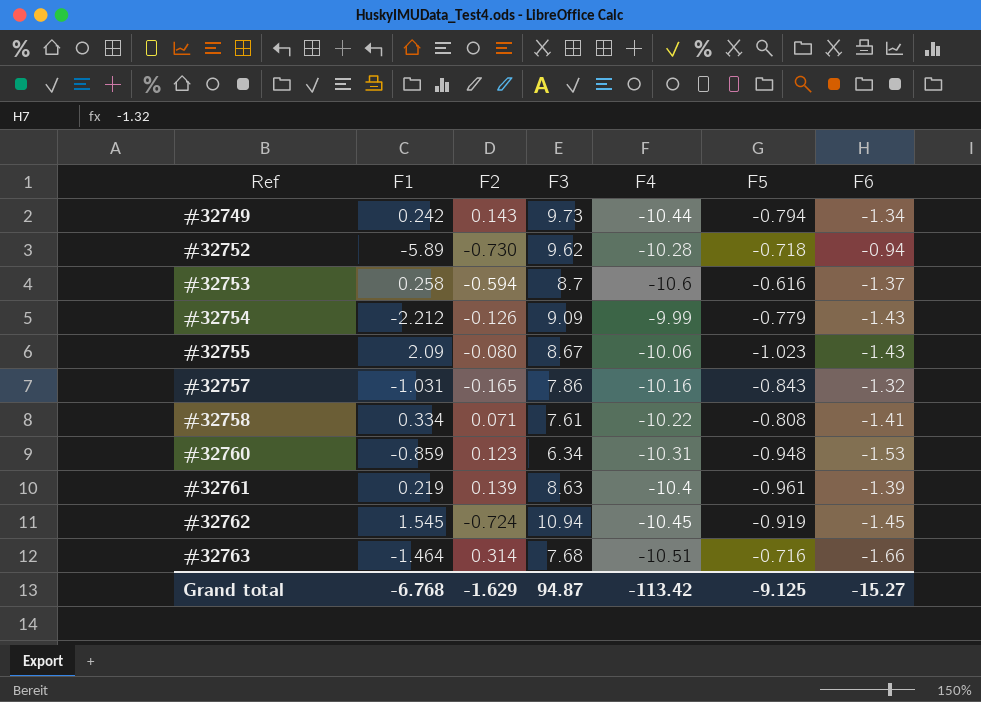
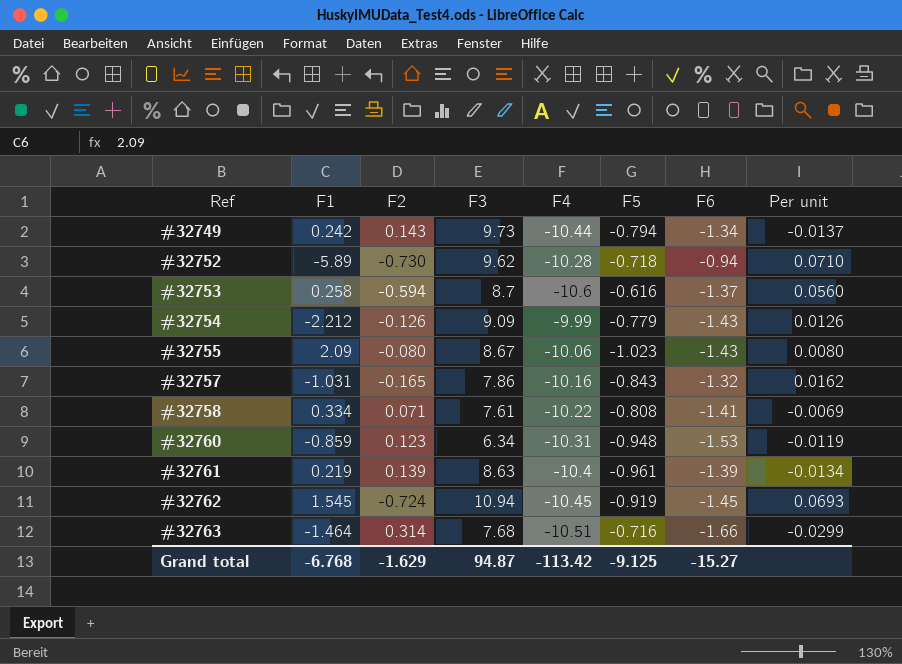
column Per unit | formula: none -> [F2] / [F4]

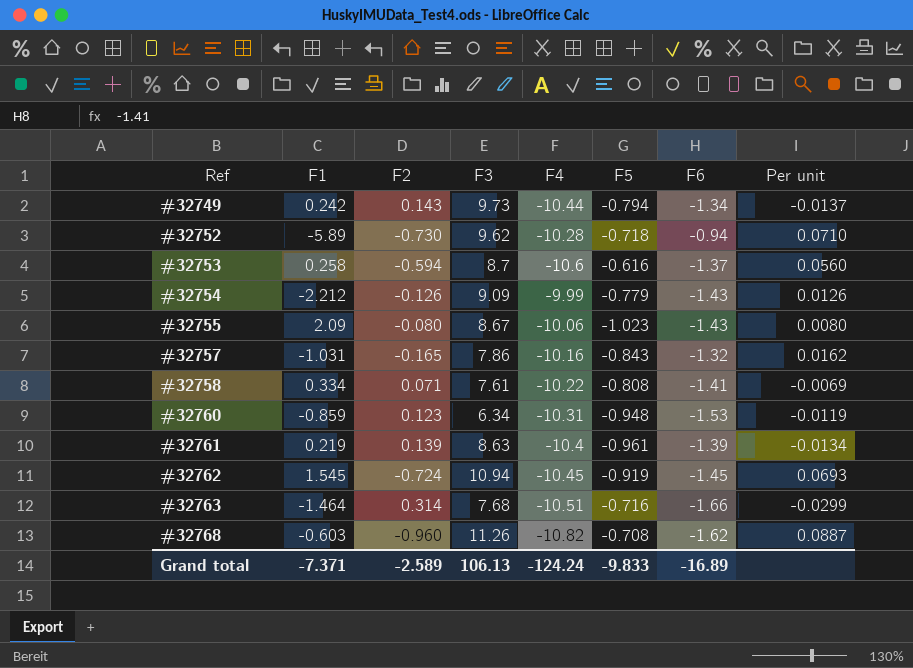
row #32768: none -> -0.603 | -0.960 | 11.26 | -10.82 | -0.708 | -1.62 | 0.0887
Grand total | F1: -6.768 -> -7.371
Grand total | F2: -1.629 -> -2.589
Grand total | F3: 94.87 -> 106.13
Grand total | F4: -113.42 -> -124.24
Grand total | F5: -9.125 -> -9.833
Grand total | F6: -15.27 -> -16.89

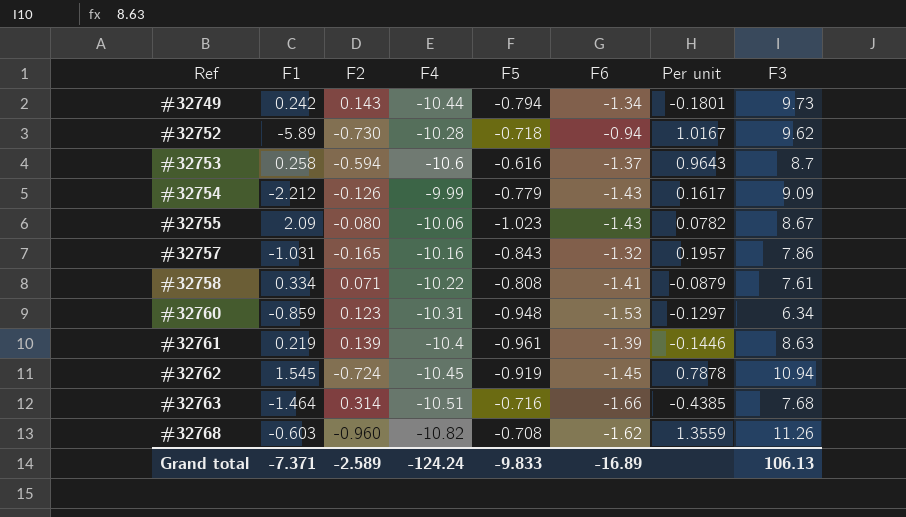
column Per unit | formula: [F2] / [F4] -> [F2] / [F5]
column F3 | position: 4 -> 8

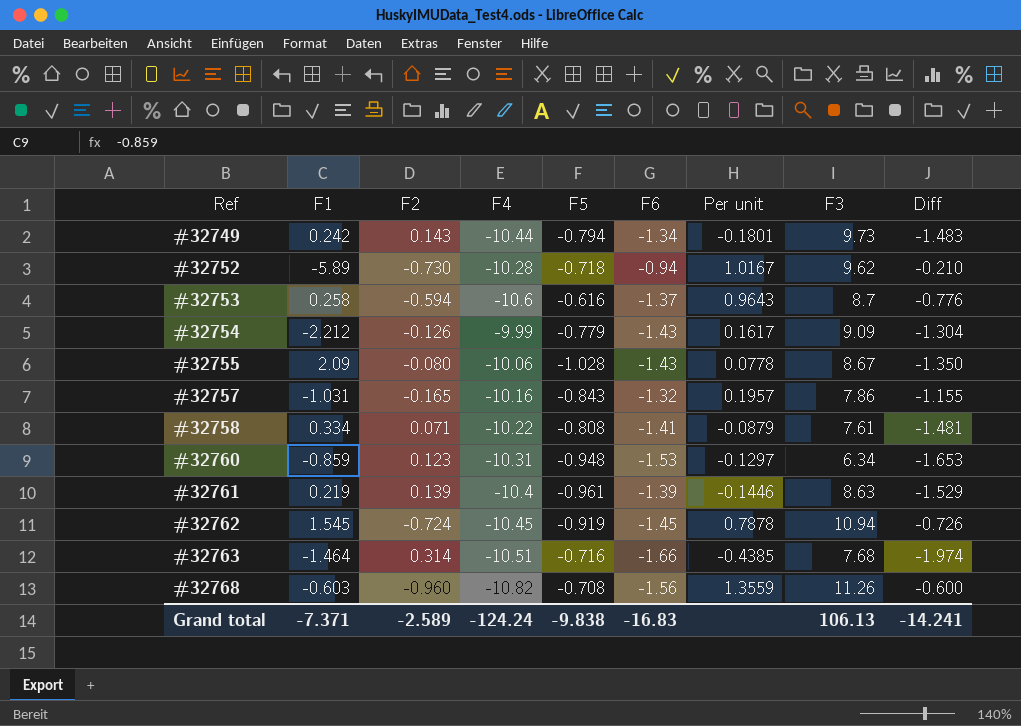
column Diff | formula: none -> [F6] - [F2]
#32755 | F5: -1.023 -> -1.028
#32755 | Per unit: 0.0782 -> 0.0778
#32768 | F6: -1.62 -> -1.56
Grand total | F5: -9.833 -> -9.838
Grand total | F6: -16.89 -> -16.83

